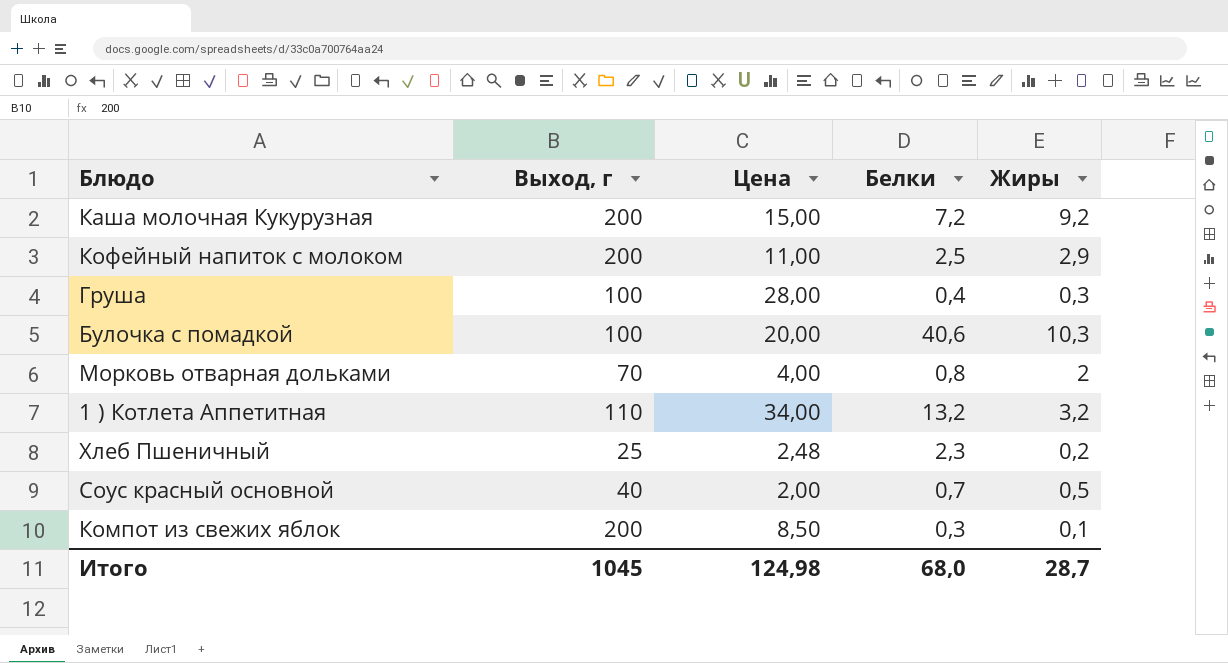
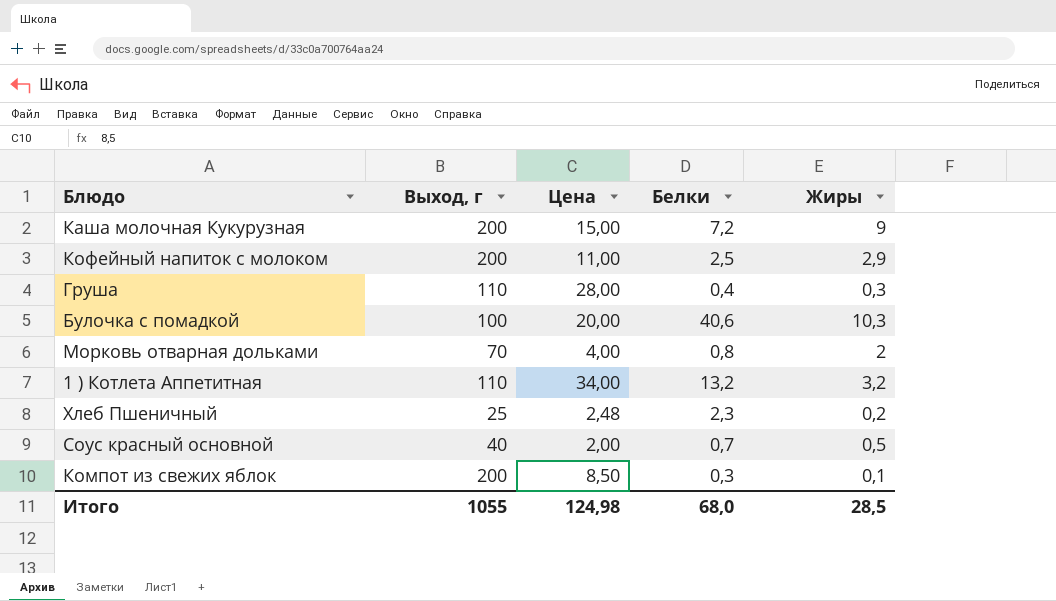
Каша молочная Кукурузная | Жиры: 9,2 -> 9
Груша | Выход, г: 100 -> 110
Итого | Выход, г: 1045 -> 1055
Итого | Жиры: 28,7 -> 28,5

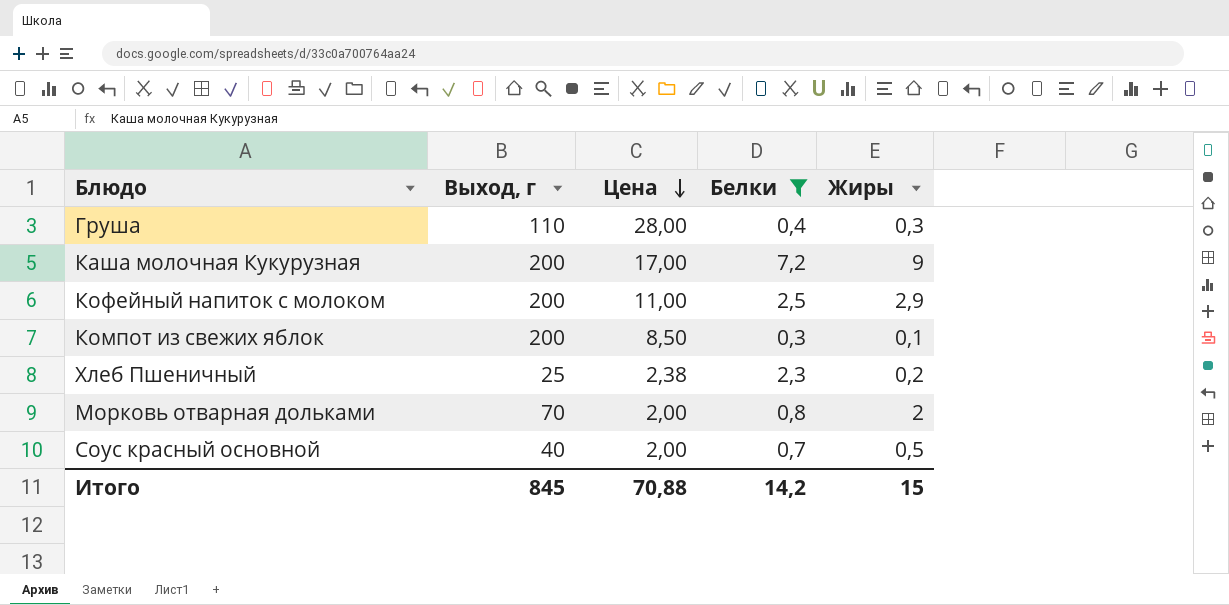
filter: none -> Белки <= 7,2
row order: none -> Цена descending
Каша молочная Кукурузная | Цена: 15,00 -> 17,00
Хлеб Пшеничный | Цена: 2,48 -> 2,38
Морковь отварная дольками | Цена: 4,00 -> 2,00
Итого | Выход, г: 1055 -> 845
Итого | Цена: 124,98 -> 70,88
Итого | Белки: 68,0 -> 14,2
Итого | Жиры: 28,5 -> 15

